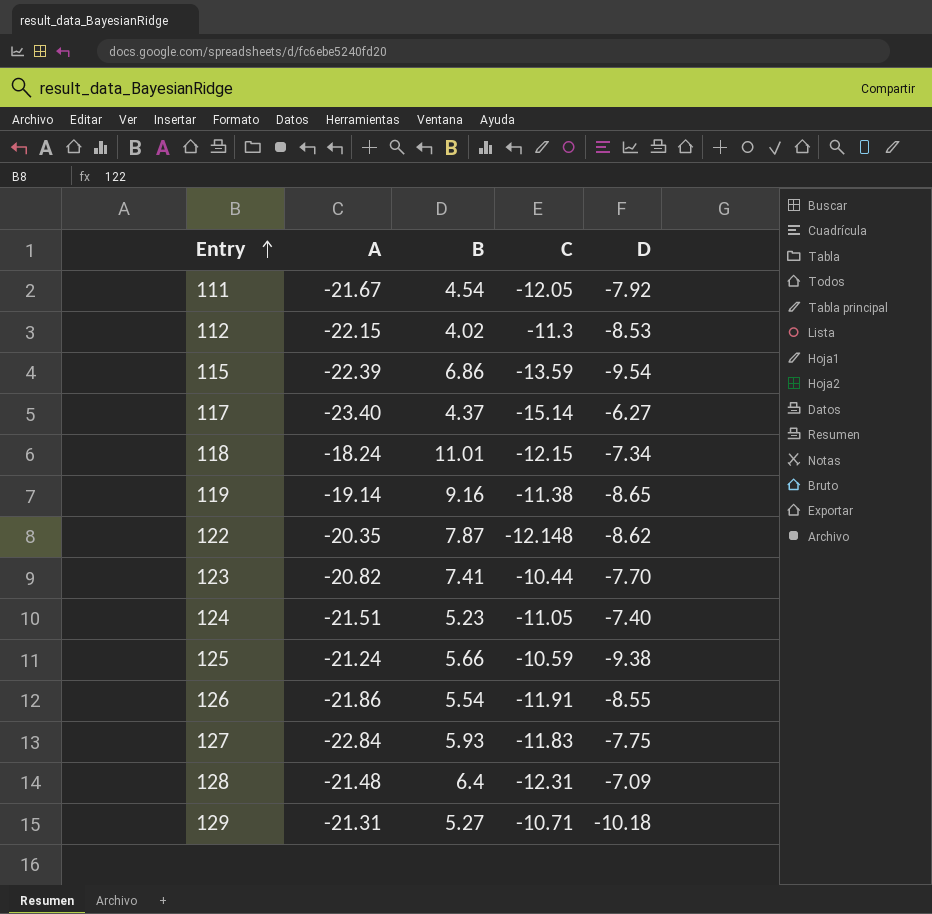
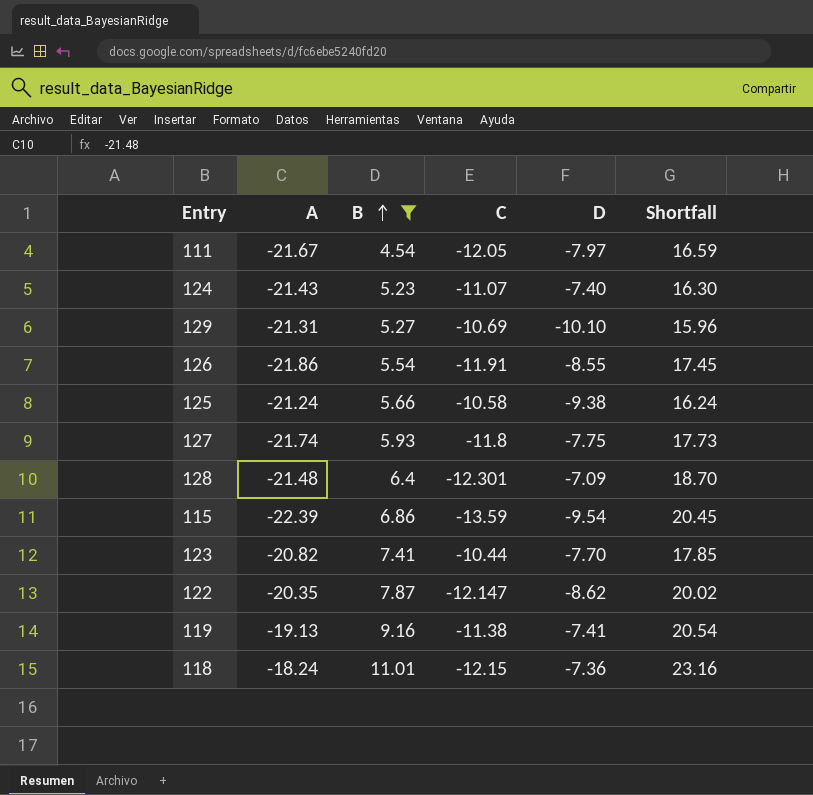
filter: none -> B >= 4.54
row order: Entry ascending -> B ascending
column Shortfall | formula: none -> [B] - [C]
111 | D: -7.92 -> -7.97
124 | A: -21.51 -> -21.43
124 | C: -11.05 -> -11.07
129 | C: -10.71 -> -10.69
129 | D: -10.18 -> -10.10
125 | C: -10.59 -> -10.58
127 | A: -22.84 -> -21.74
127 | C: -11.83 -> -11.8
128 | C: -12.31 -> -12.301
122 | C: -12.148 -> -12.147
119 | A: -19.14 -> -19.13
119 | D: -8.65 -> -7.41
118 | D: -7.34 -> -7.36

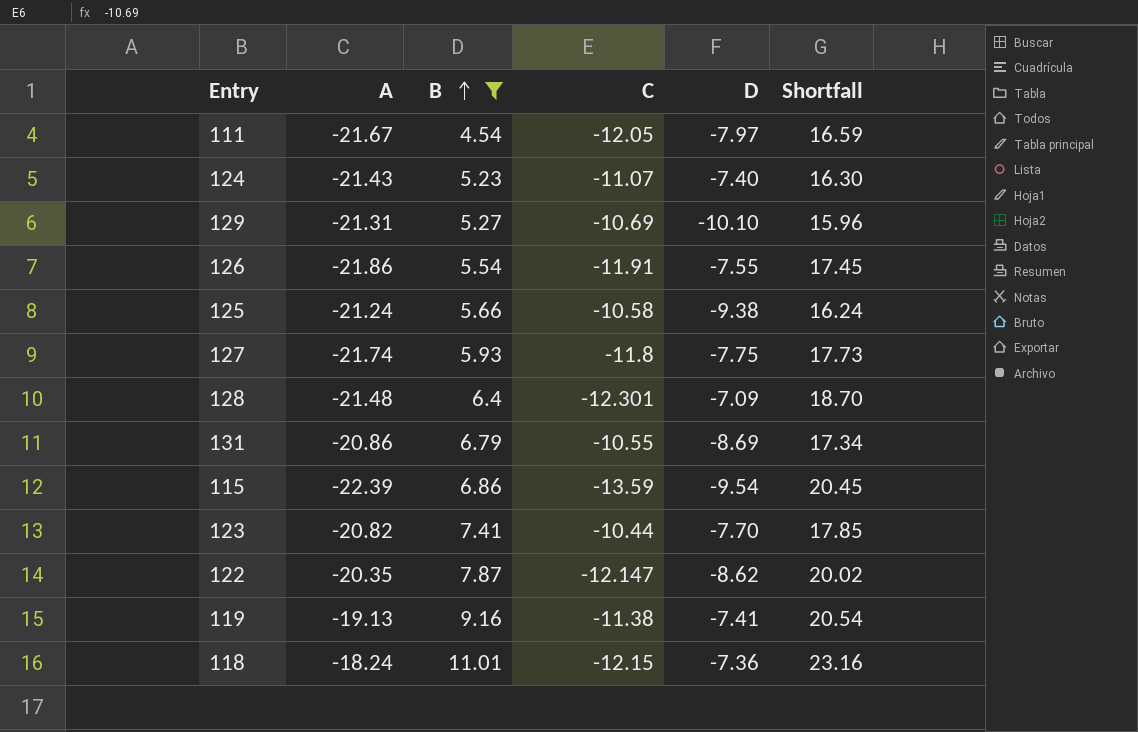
126 | D: -8.55 -> -7.55
row 131: none -> -20.86 | 6.79 | -10.55 | -8.69 | 17.34

